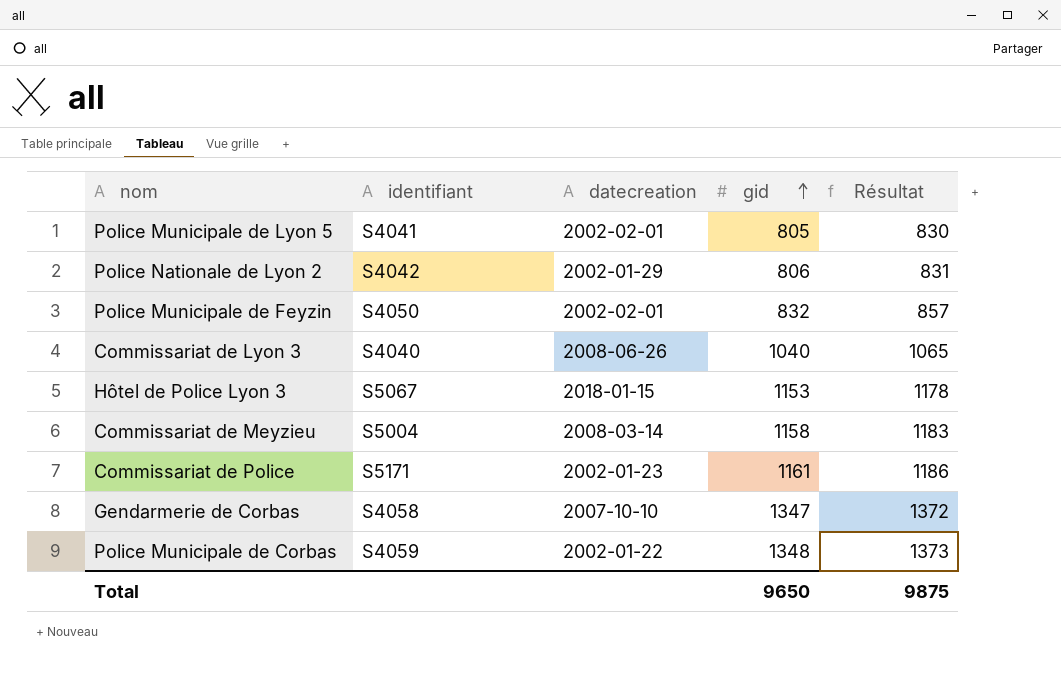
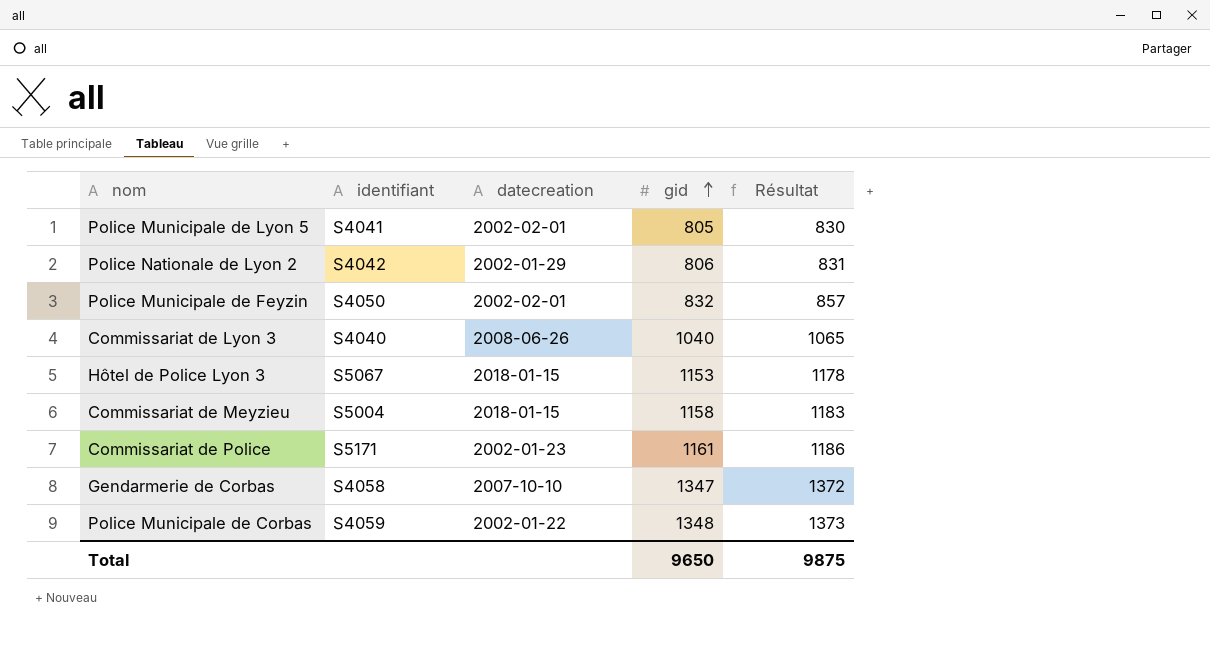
Commissariat de Meyzieu | datecreation: 2008-03-14 -> 2018-01-15

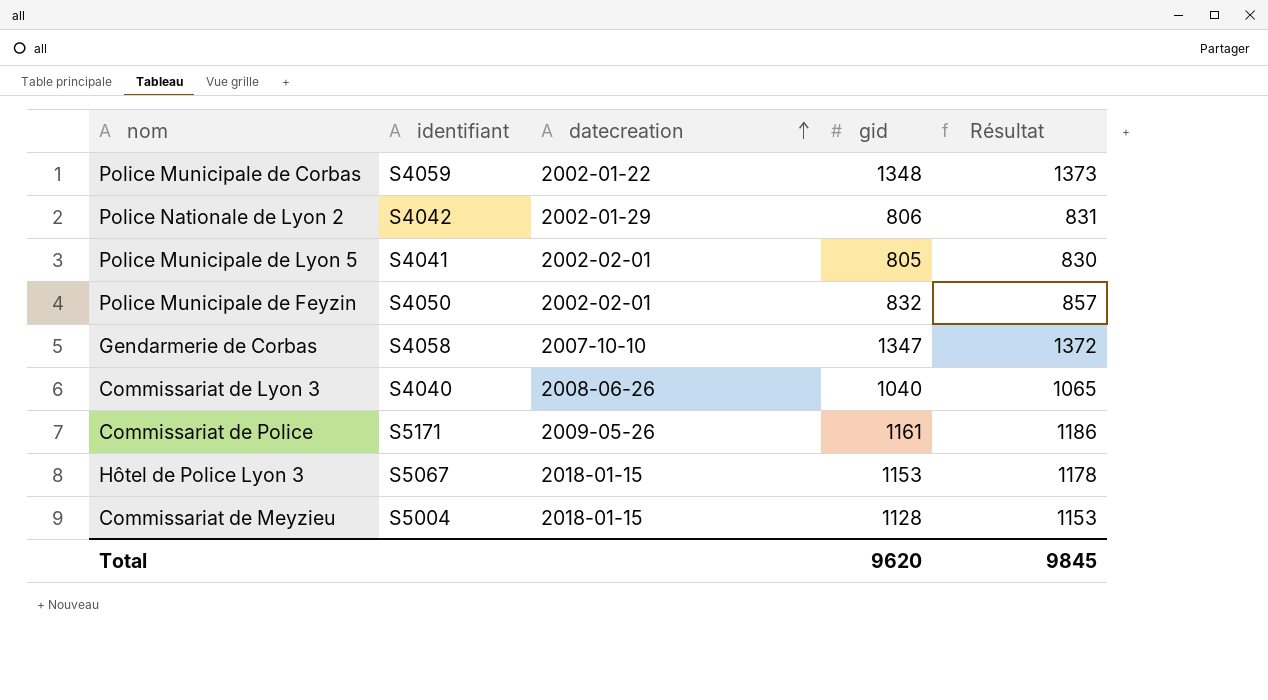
row order: gid ascending -> datecreation ascending
Commissariat de Police | datecreation: 2002-01-23 -> 2009-05-26
Commissariat de Meyzieu | gid: 1158 -> 1128
Commissariat de Meyzieu | Résultat: 1183 -> 1153
Total | gid: 9650 -> 9620
Total | Résultat: 9875 -> 9845

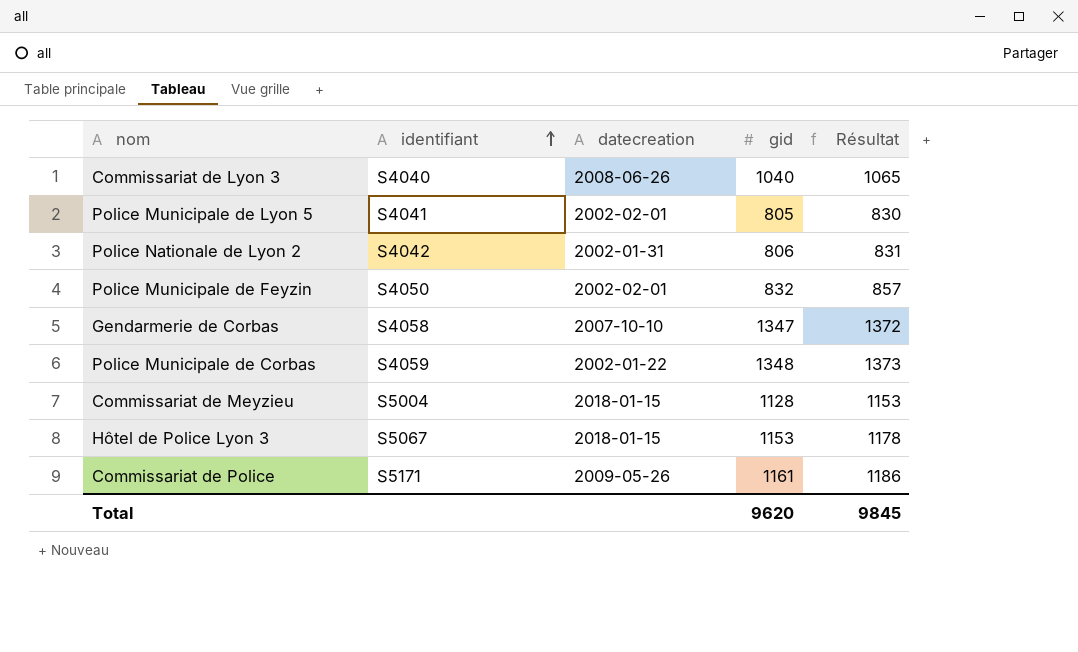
row order: datecreation ascending -> identifiant ascending
Police Nationale de Lyon 2 | datecreation: 2002-01-29 -> 2002-01-31

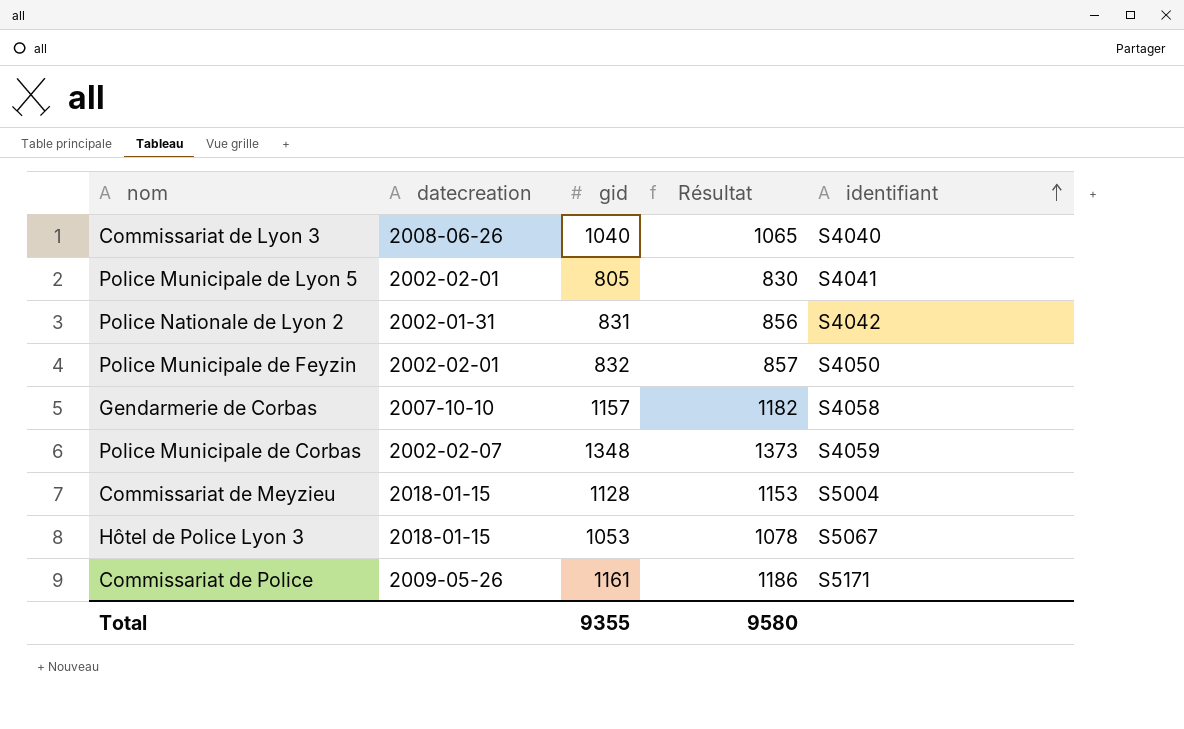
column identifiant | position: 2 -> 5
Police Nationale de Lyon 2 | gid: 806 -> 831
Police Nationale de Lyon 2 | Résultat: 831 -> 856
Gendarmerie de Corbas | gid: 1347 -> 1157
Gendarmerie de Corbas | Résultat: 1372 -> 1182
Police Municipale de Corbas | datecreation: 2002-01-22 -> 2002-02-07
Hôtel de Police Lyon 3 | gid: 1153 -> 1053
Hôtel de Police Lyon 3 | Résultat: 1178 -> 1078
Total | gid: 9620 -> 9355
Total | Résultat: 9845 -> 9580

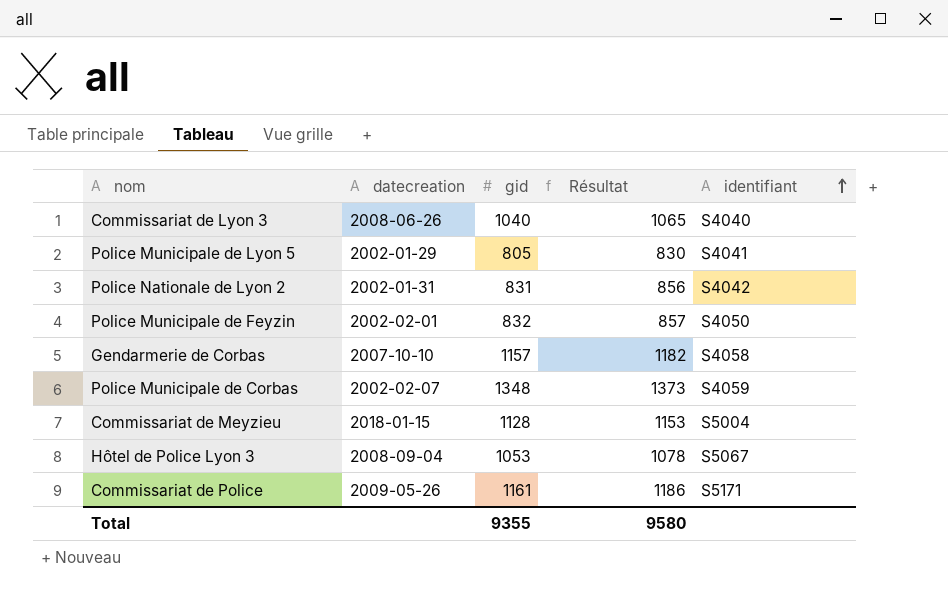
Police Municipale de Lyon 5 | datecreation: 2002-02-01 -> 2002-01-29
Hôtel de Police Lyon 3 | datecreation: 2018-01-15 -> 2008-09-04

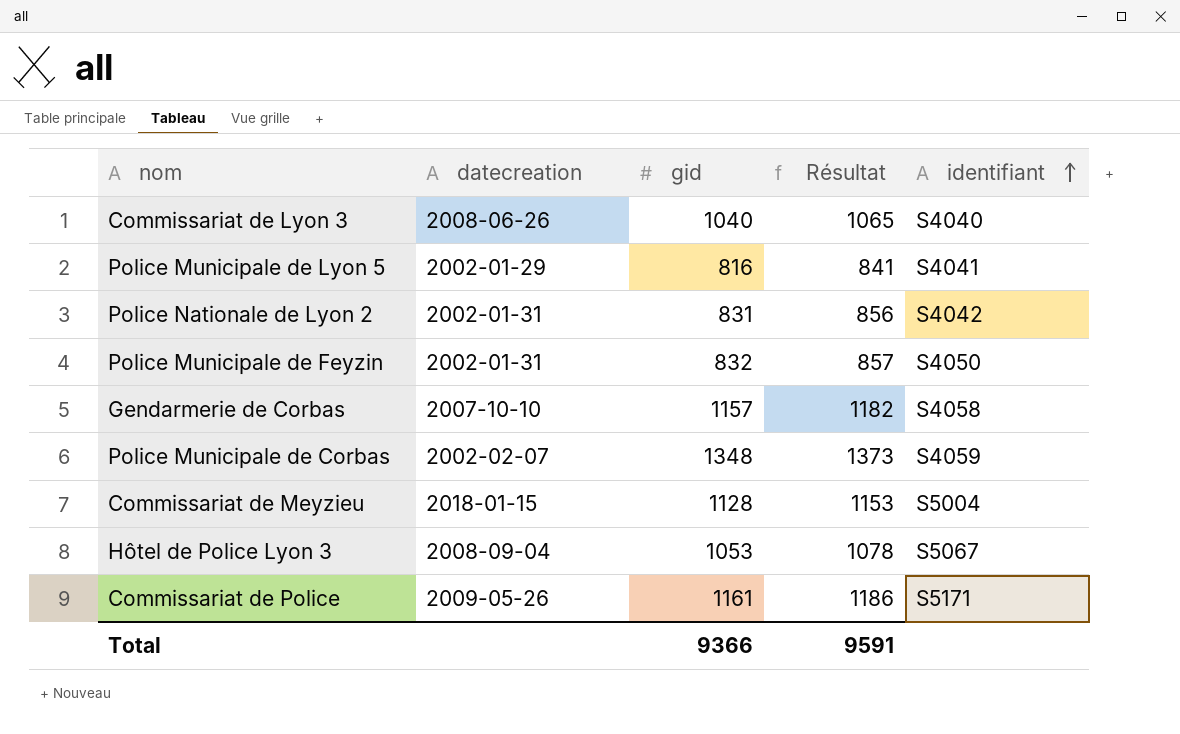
Police Municipale de Lyon 5 | gid: 805 -> 816
Police Municipale de Lyon 5 | Résultat: 830 -> 841
Police Municipale de Feyzin | datecreation: 2002-02-01 -> 2002-01-31
Total | gid: 9355 -> 9366
Total | Résultat: 9580 -> 9591

